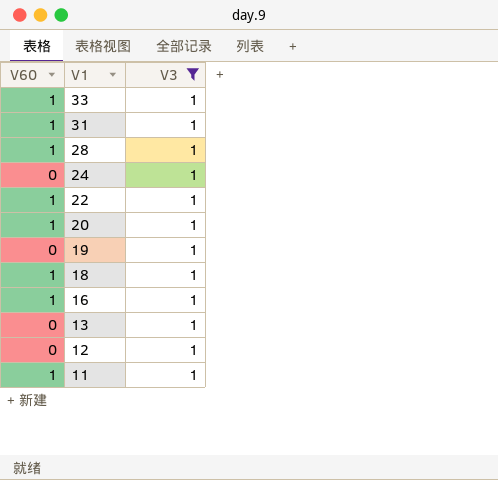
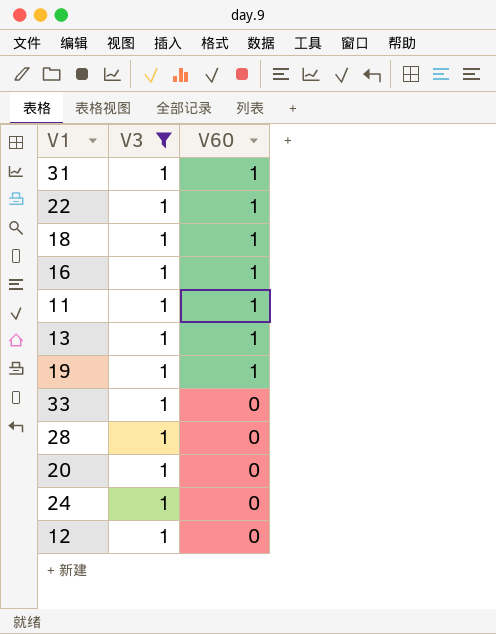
row order: V1 descending -> V60 descending
column V60 | position: 1 -> 3
13 | V60: 0 -> 1
19 | V60: 0 -> 1
33 | V60: 1 -> 0
28 | V60: 1 -> 0
20 | V60: 1 -> 0

